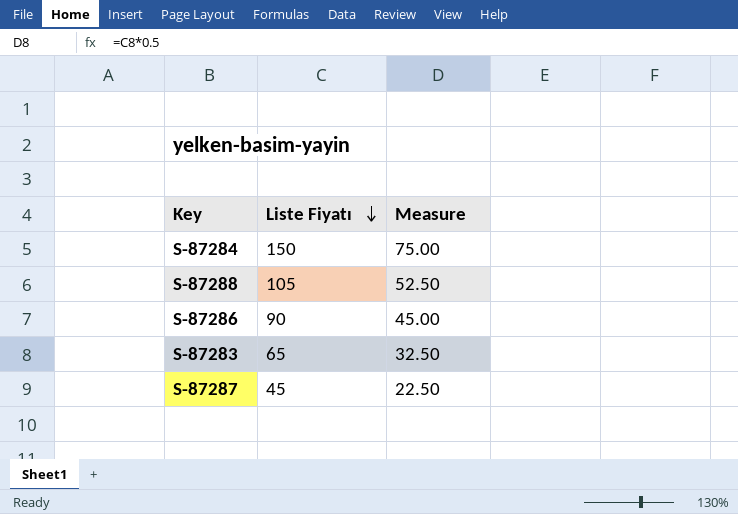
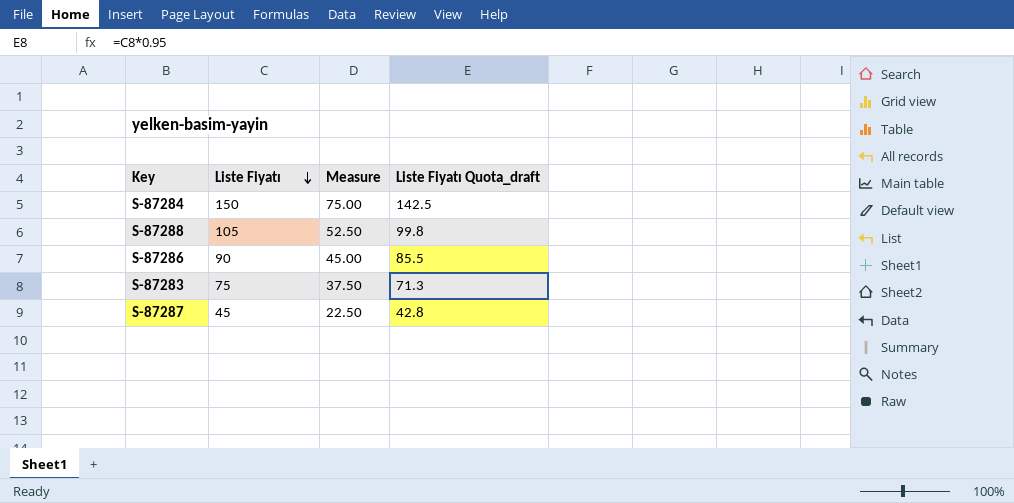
column Liste Fiyatı Quota_draft | formula: none -> [Liste Fiyatı] * 0.95
S-87283 | Liste Fiyatı: 65 -> 75
S-87283 | Measure: 32.50 -> 37.50

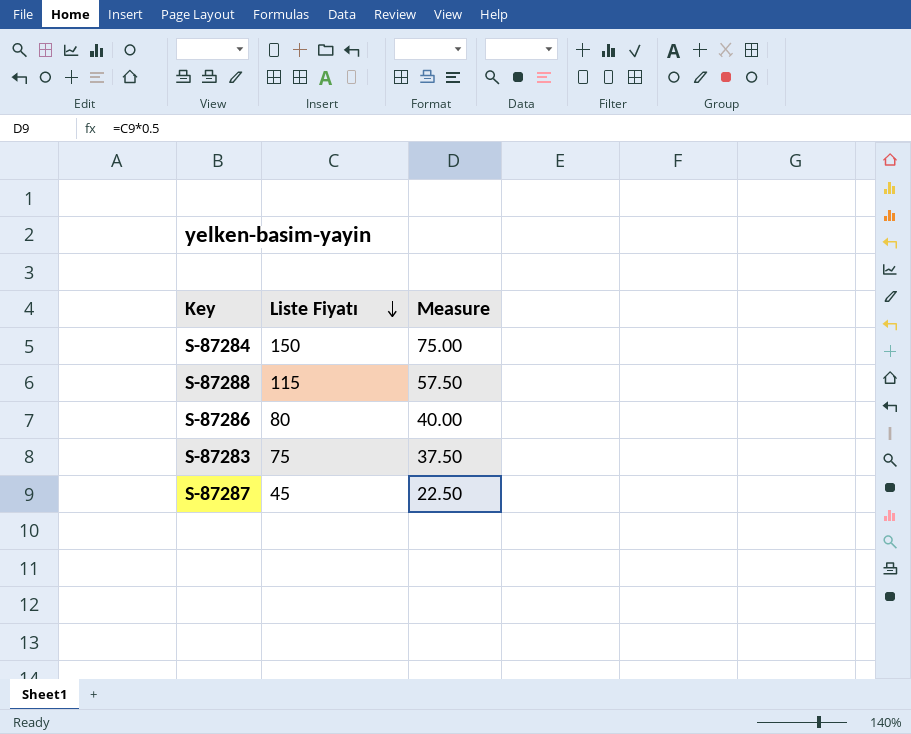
column Liste Fiyatı Quota_draft | formula: [Liste Fiyatı] * 0.95 -> none
S-87288 | Liste Fiyatı: 105 -> 115
S-87288 | Measure: 52.50 -> 57.50
S-87286 | Liste Fiyatı: 90 -> 80
S-87286 | Measure: 45.00 -> 40.00

